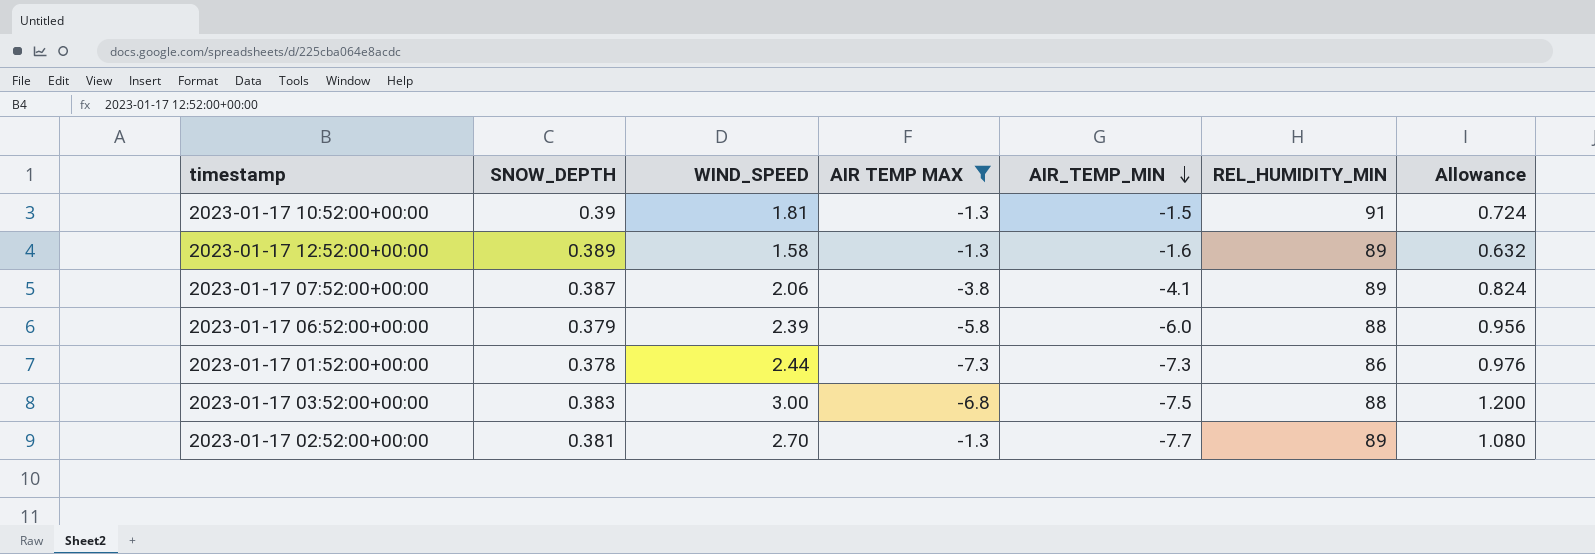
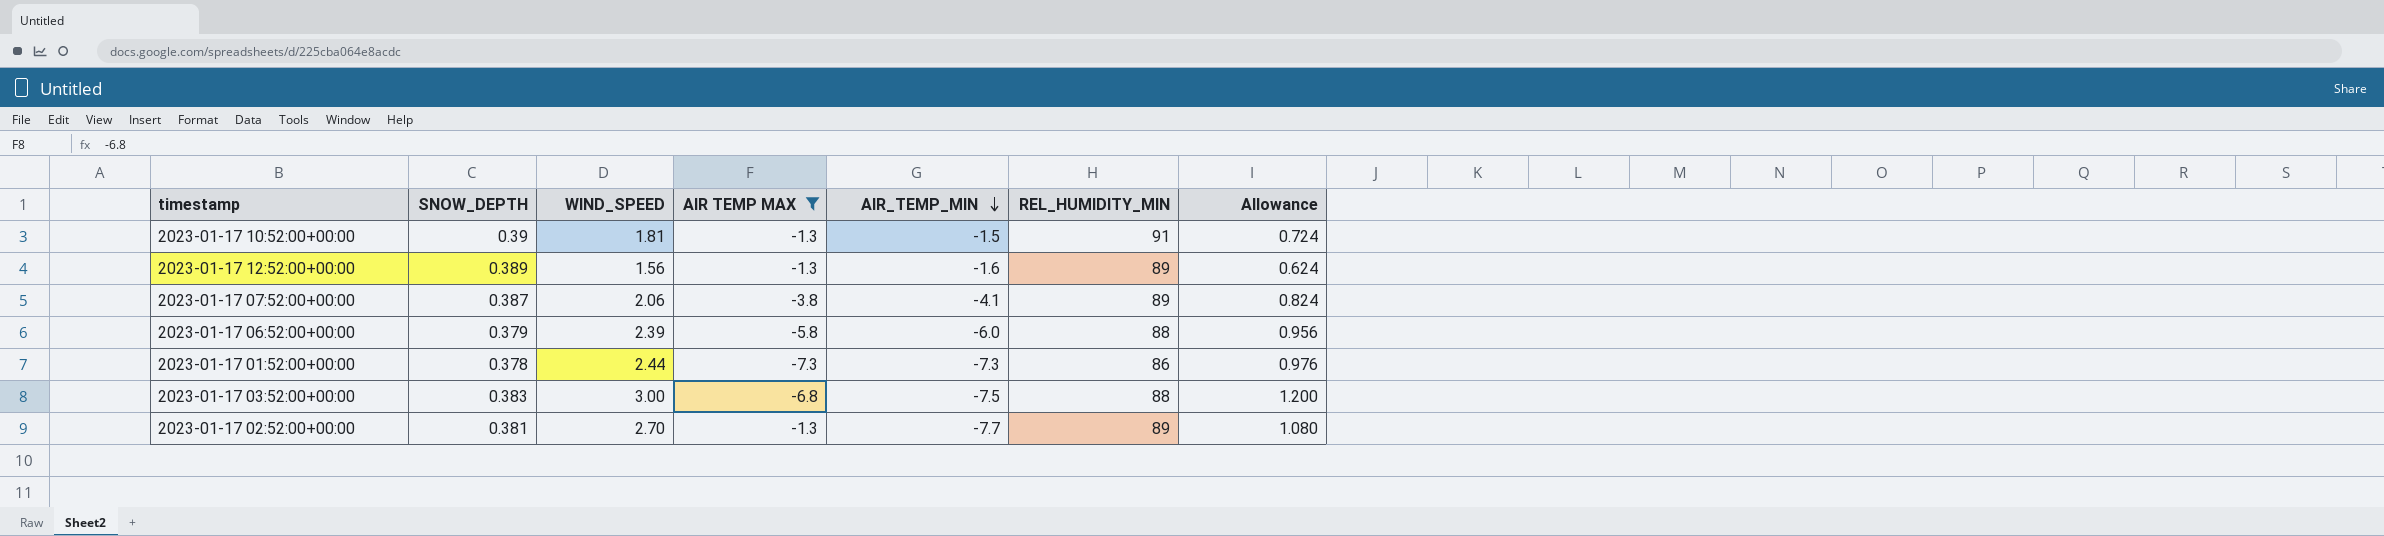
2023-01-17 12:52:00+00:00 | WIND_SPEED: 1.58 -> 1.56
2023-01-17 12:52:00+00:00 | Allowance: 0.632 -> 0.624

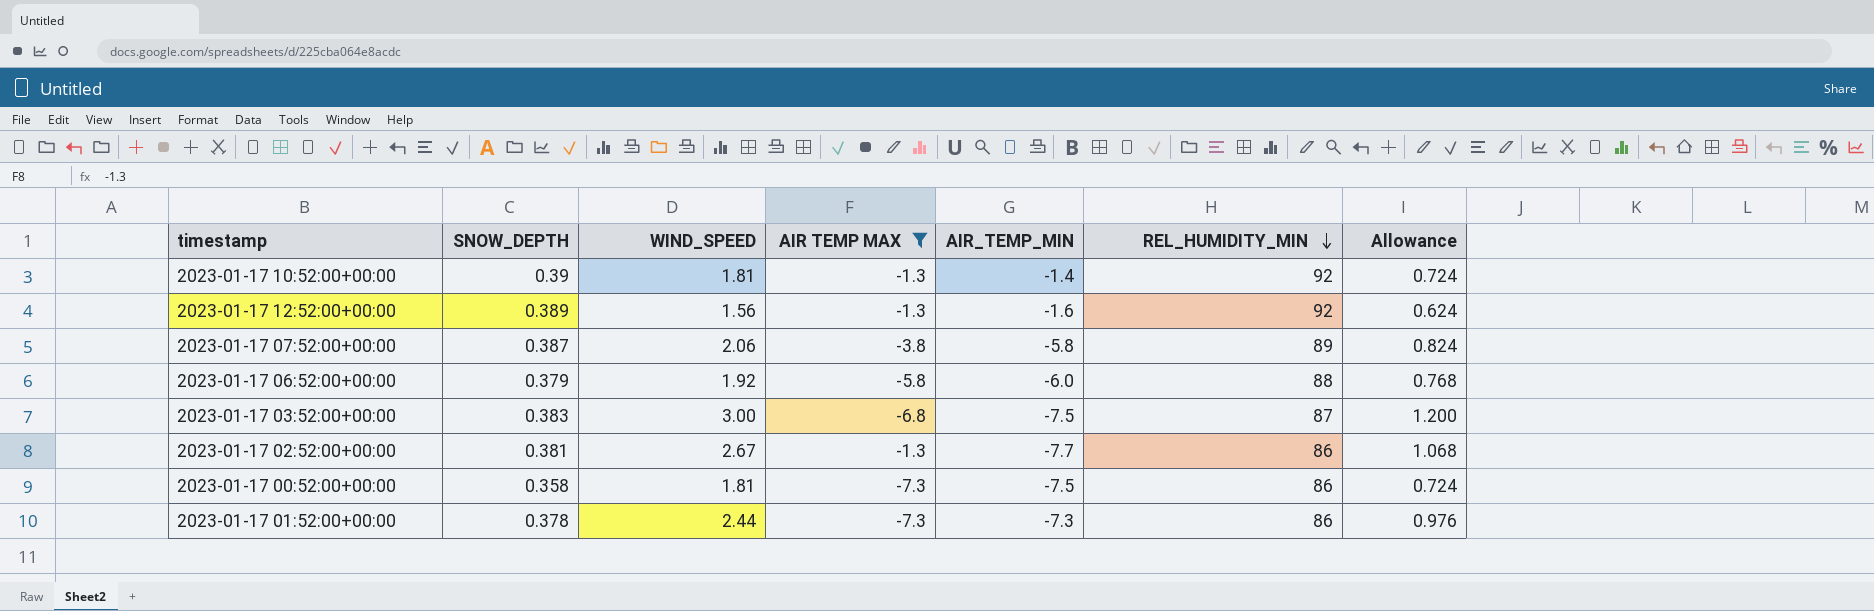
row order: AIR_TEMP_MIN descending -> REL_HUMIDITY_MIN descending
2023-01-17 10:52:00+00:00 | AIR_TEMP_MIN: -1.5 -> -1.4
2023-01-17 10:52:00+00:00 | REL_HUMIDITY_MIN: 91 -> 92
2023-01-17 12:52:00+00:00 | REL_HUMIDITY_MIN: 89 -> 92
2023-01-17 07:52:00+00:00 | AIR_TEMP_MIN: -4.1 -> -5.8
2023-01-17 06:52:00+00:00 | WIND_SPEED: 2.39 -> 1.92
2023-01-17 06:52:00+00:00 | Allowance: 0.956 -> 0.768
2023-01-17 03:52:00+00:00 | REL_HUMIDITY_MIN: 88 -> 87
2023-01-17 02:52:00+00:00 | WIND_SPEED: 2.70 -> 2.67
2023-01-17 02:52:00+00:00 | REL_HUMIDITY_MIN: 89 -> 86
2023-01-17 02:52:00+00:00 | Allowance: 1.080 -> 1.068
row 2023-01-17 00:52:00+00:00: none -> 0.358 | 1.81 | -7.3 | -7.5 | 86 | 0.724

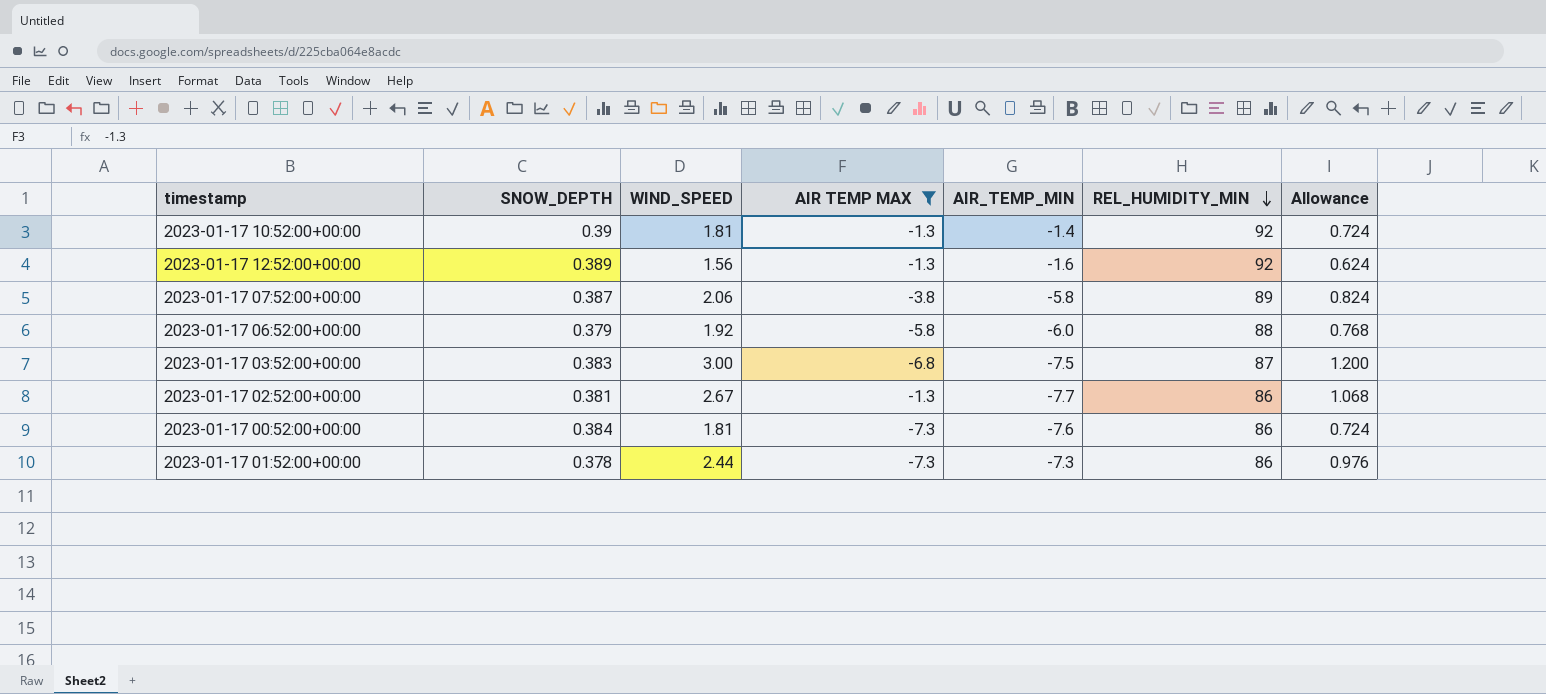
2023-01-17 00:52:00+00:00 | SNOW_DEPTH: 0.358 -> 0.384
2023-01-17 00:52:00+00:00 | AIR_TEMP_MIN: -7.5 -> -7.6

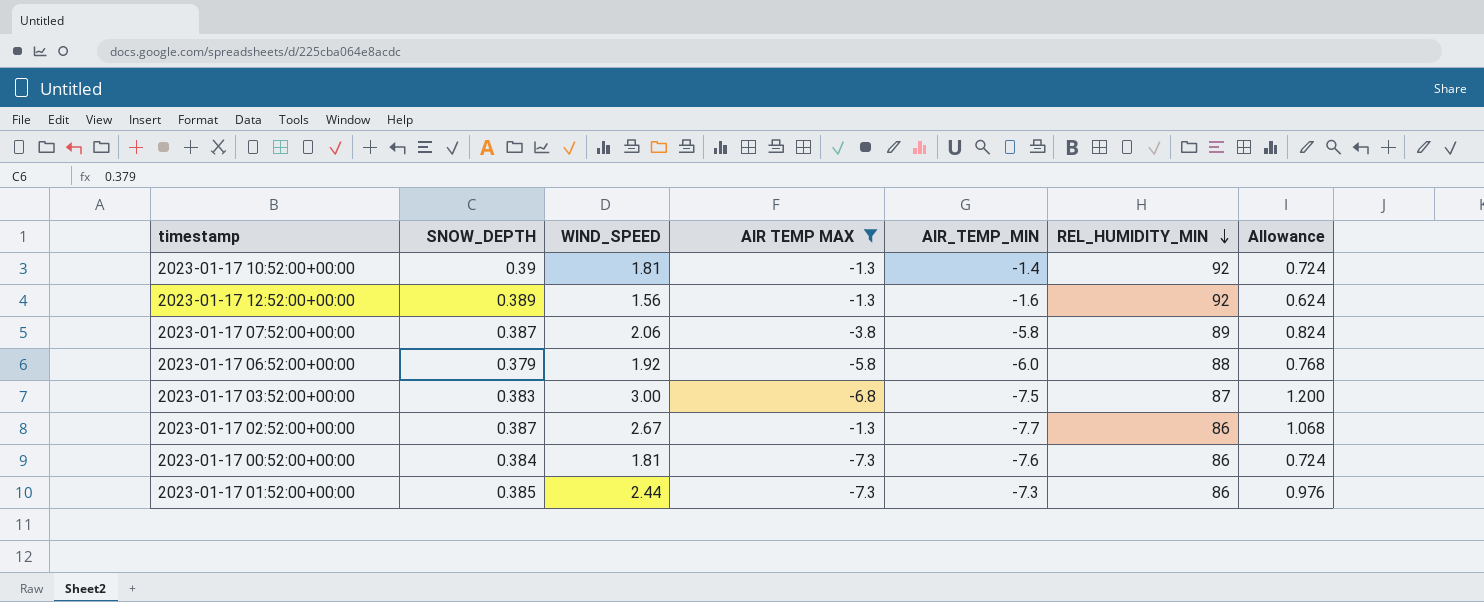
2023-01-17 02:52:00+00:00 | SNOW_DEPTH: 0.381 -> 0.387
2023-01-17 01:52:00+00:00 | SNOW_DEPTH: 0.378 -> 0.385

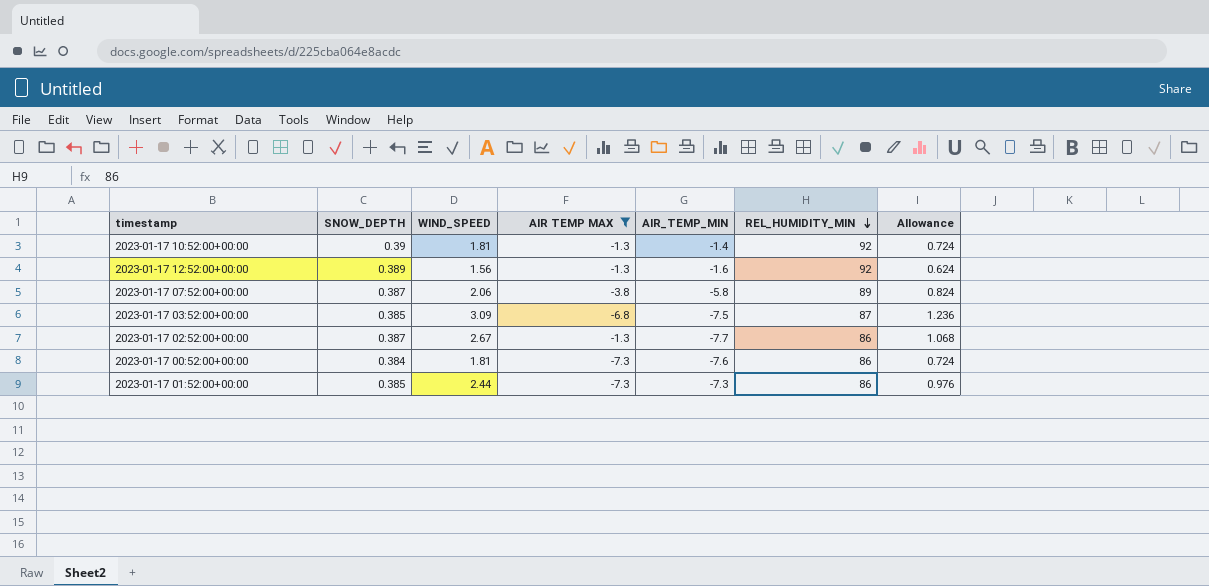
row 2023-01-17 06:52:00+00:00: 0.379 | 1.92 | -5.8 | -6.0 | 88 | 0.768 -> none
2023-01-17 03:52:00+00:00 | SNOW_DEPTH: 0.383 -> 0.385
2023-01-17 03:52:00+00:00 | WIND_SPEED: 3.00 -> 3.09
2023-01-17 03:52:00+00:00 | Allowance: 1.200 -> 1.236

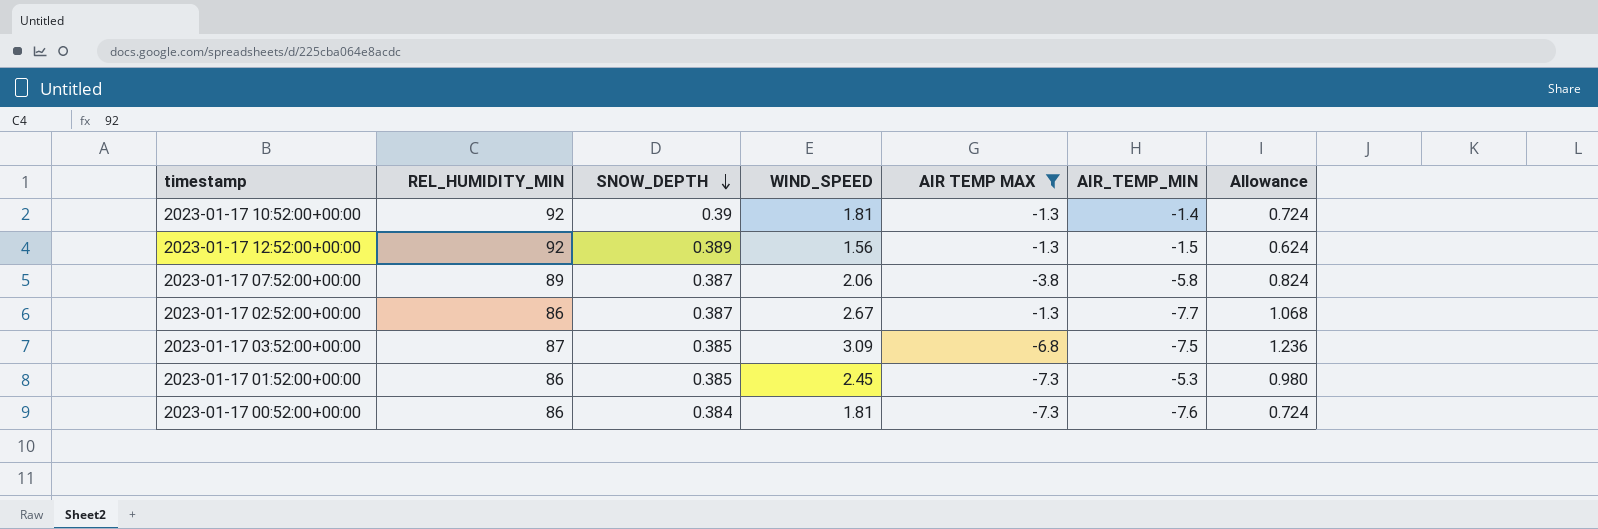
row order: REL_HUMIDITY_MIN descending -> SNOW_DEPTH descending
column REL_HUMIDITY_MIN | position: 6 -> 2
2023-01-17 12:52:00+00:00 | AIR_TEMP_MIN: -1.6 -> -1.5
2023-01-17 01:52:00+00:00 | WIND_SPEED: 2.44 -> 2.45
2023-01-17 01:52:00+00:00 | AIR_TEMP_MIN: -7.3 -> -5.3
2023-01-17 01:52:00+00:00 | Allowance: 0.976 -> 0.980

